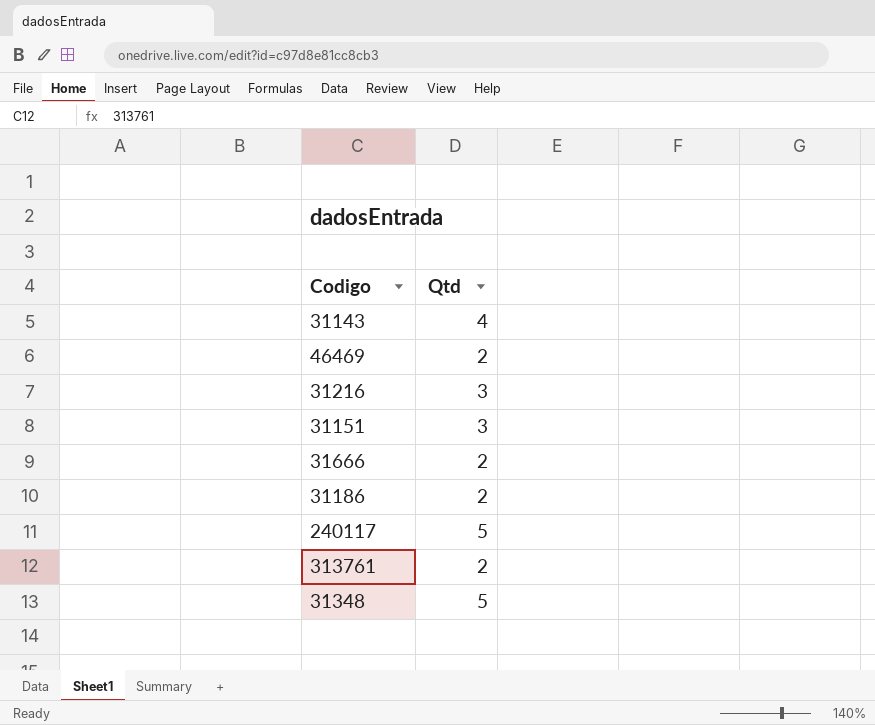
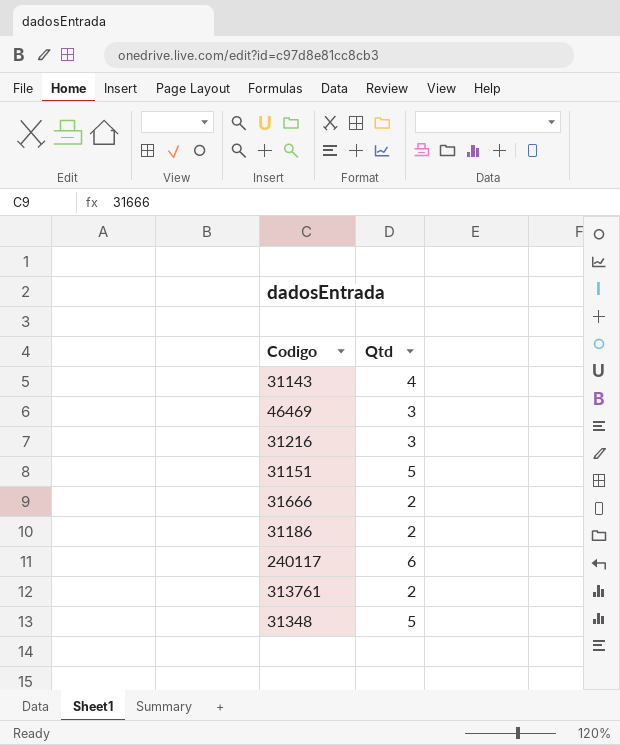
46469 | Qtd: 2 -> 3
31151 | Qtd: 3 -> 5
240117 | Qtd: 5 -> 6

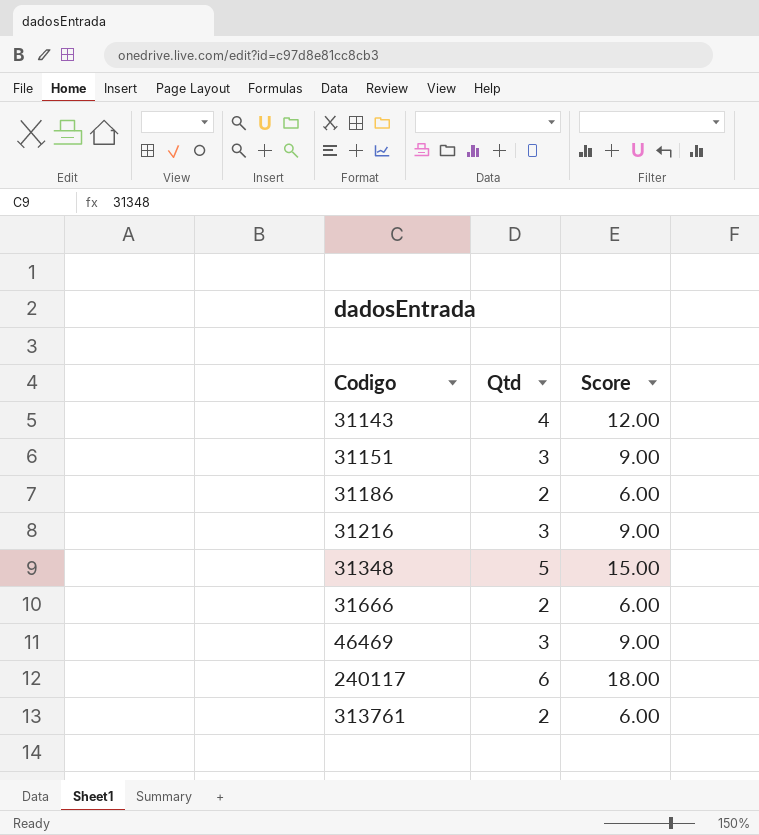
row order: none -> Codigo ascending
column Score | formula: none -> [Qtd] * 3
31151 | Qtd: 5 -> 3

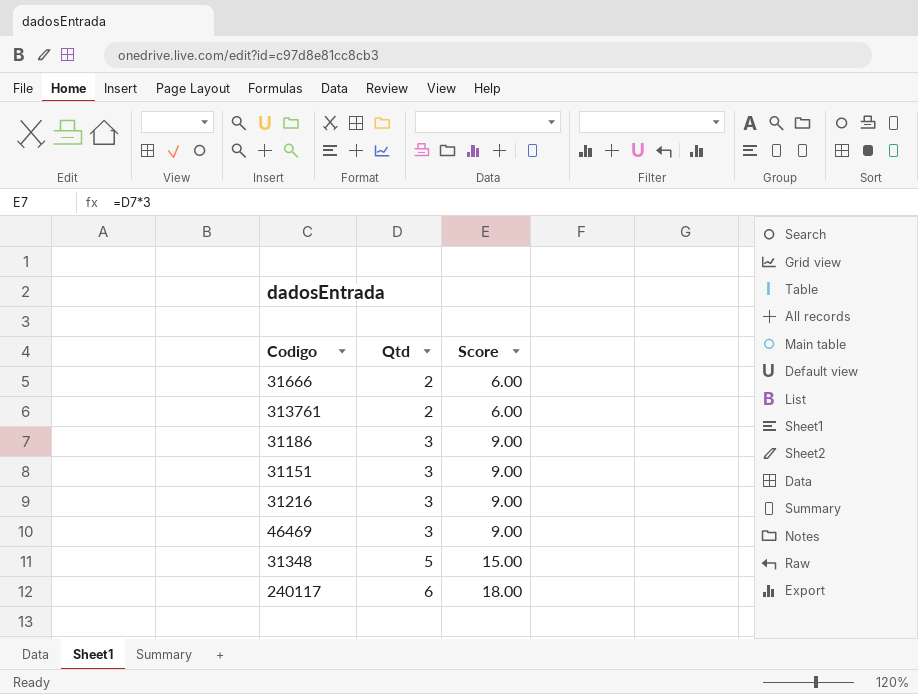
row order: Codigo ascending -> Qtd ascending
row 31143: 4 | 12.00 -> none
31186 | Qtd: 2 -> 3
31186 | Score: 6.00 -> 9.00

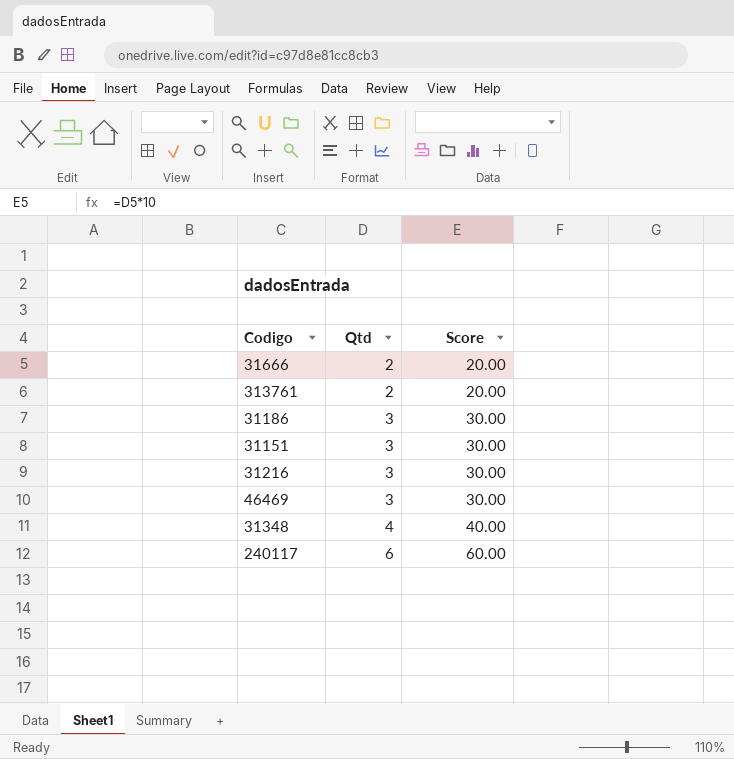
column Score | formula: [Qtd] * 3 -> [Qtd] * 10
31348 | Qtd: 5 -> 4

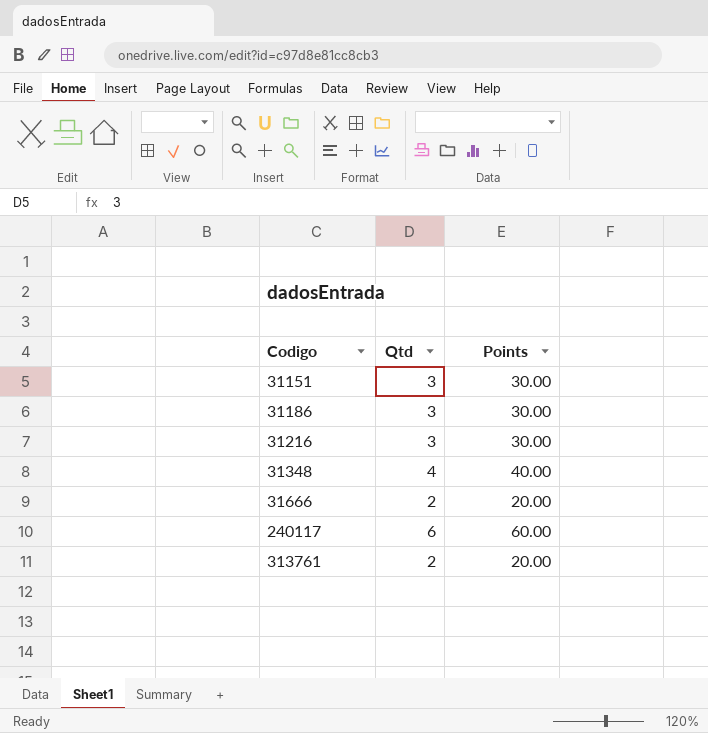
row order: Qtd ascending -> Codigo ascending
column name: Score -> Points
row 46469: 3 | 30.00 -> none

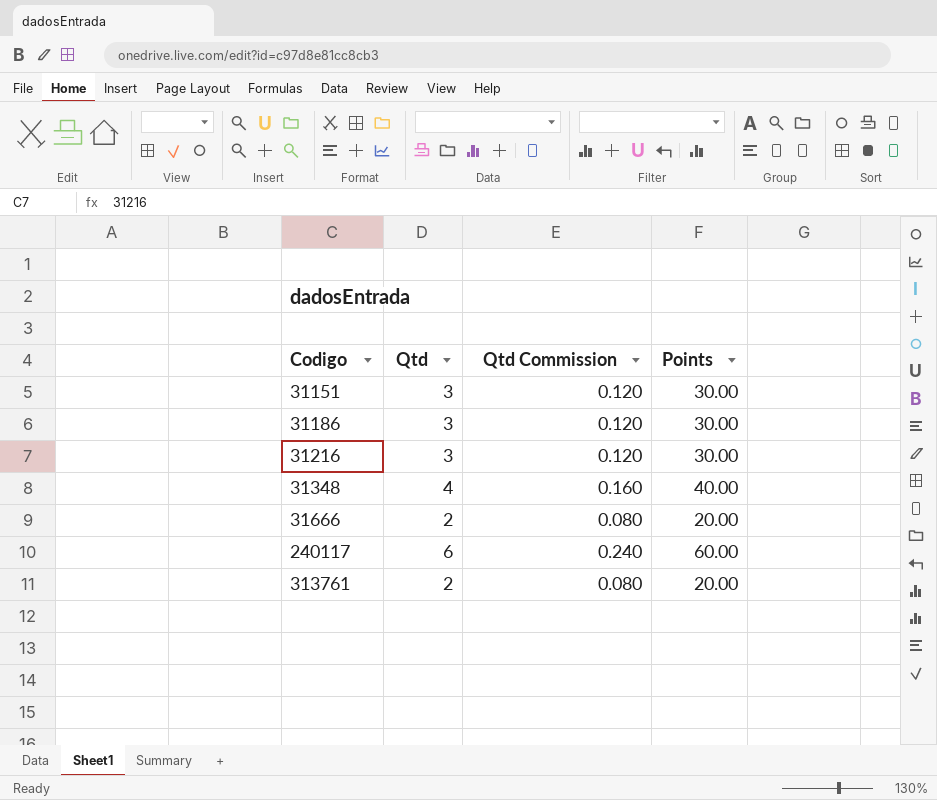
column Qtd Commission | formula: none -> [Qtd] * 0.04

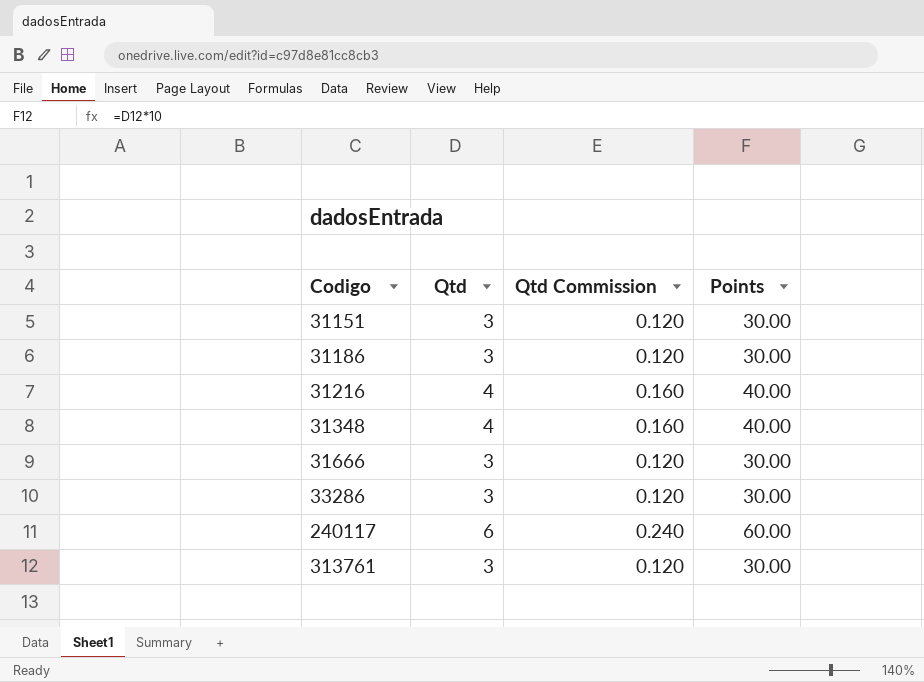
31216 | Qtd: 3 -> 4
31216 | Qtd Commission: 0.120 -> 0.160
31216 | Points: 30.00 -> 40.00
31666 | Qtd: 2 -> 3
31666 | Qtd Commission: 0.080 -> 0.120
31666 | Points: 20.00 -> 30.00
row 33286: none -> 3 | 0.120 | 30.00
313761 | Qtd: 2 -> 3
313761 | Qtd Commission: 0.080 -> 0.120
313761 | Points: 20.00 -> 30.00

